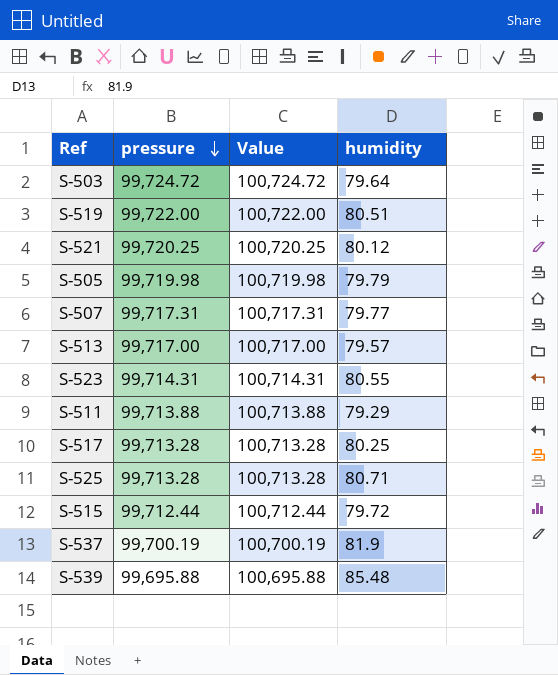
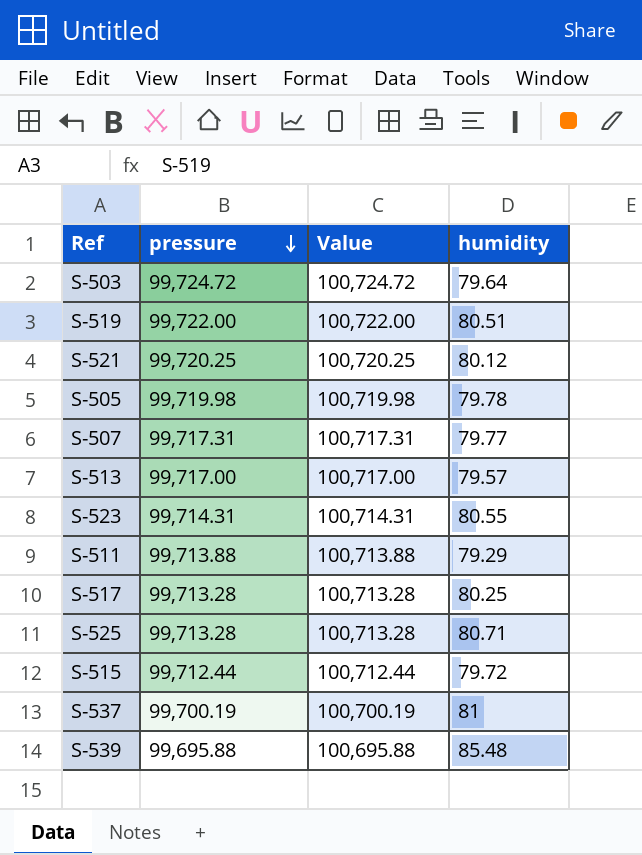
S-505 | humidity: 79.79 -> 79.78
S-537 | humidity: 81.9 -> 81

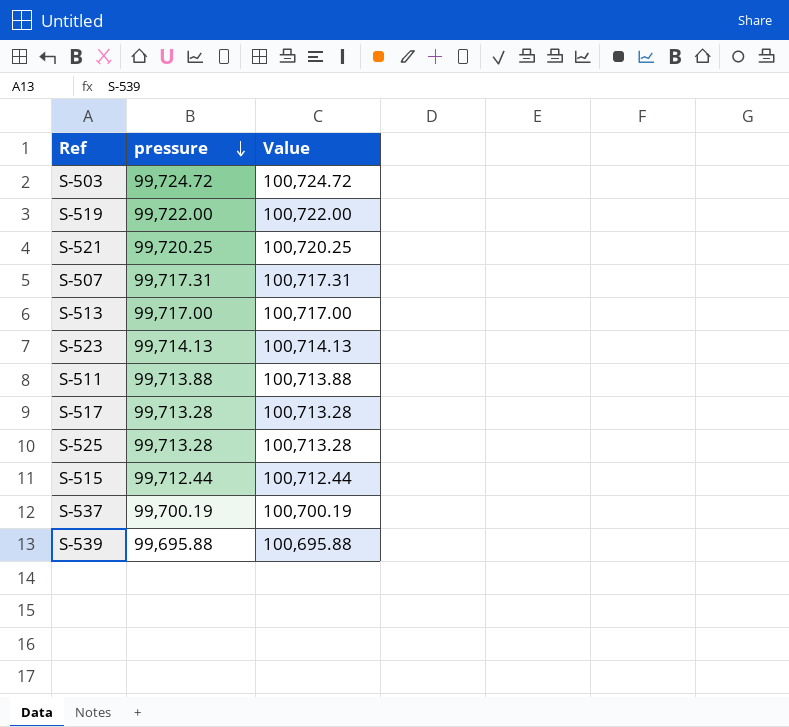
column humidity | position: 4 -> none
row S-505: 99,719.98 | 100,719.98 | 79.78 -> none
S-523 | pressure: 99,714.31 -> 99,714.13
S-523 | Value: 100,714.31 -> 100,714.13

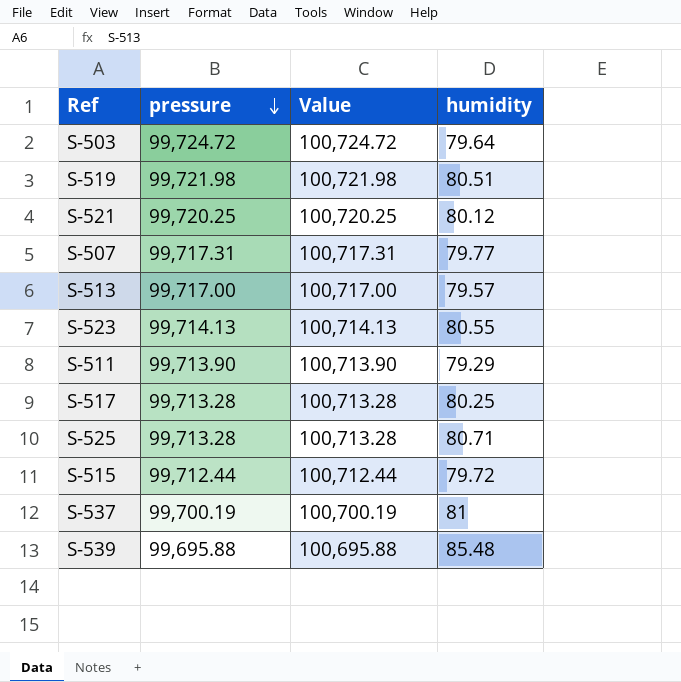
column humidity | position: none -> 4
S-519 | pressure: 99,722.00 -> 99,721.98
S-519 | Value: 100,722.00 -> 100,721.98
S-511 | pressure: 99,713.88 -> 99,713.90
S-511 | Value: 100,713.88 -> 100,713.90

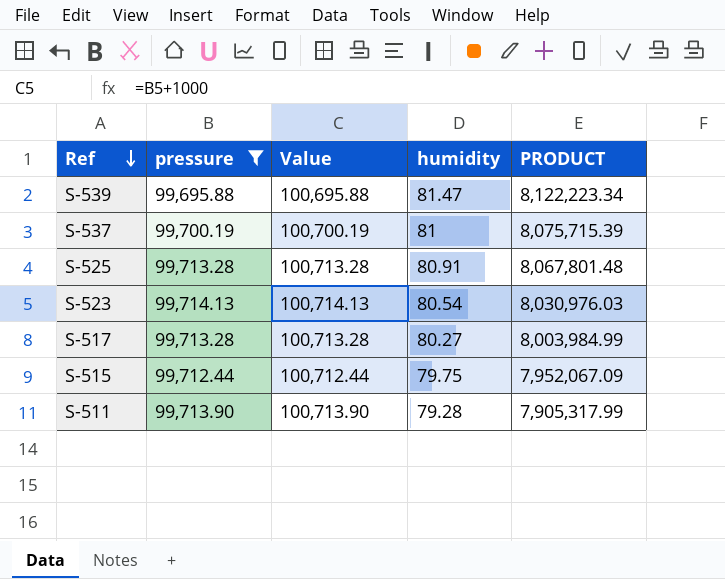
filter: none -> pressure <= 99,714.13
row order: pressure descending -> Ref descending
column PRODUCT | formula: none -> [pressure] * [humidity]
S-539 | humidity: 85.48 -> 81.47
S-525 | humidity: 80.71 -> 80.91
S-523 | humidity: 80.55 -> 80.54
S-517 | humidity: 80.25 -> 80.27
S-515 | humidity: 79.72 -> 79.75
S-511 | humidity: 79.29 -> 79.28

